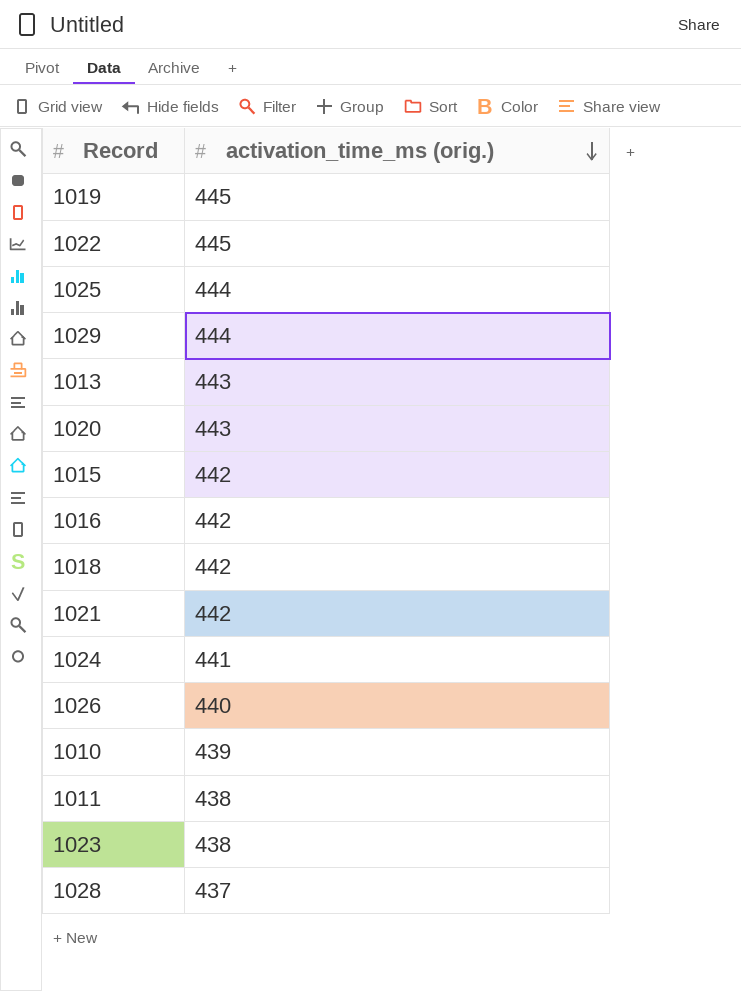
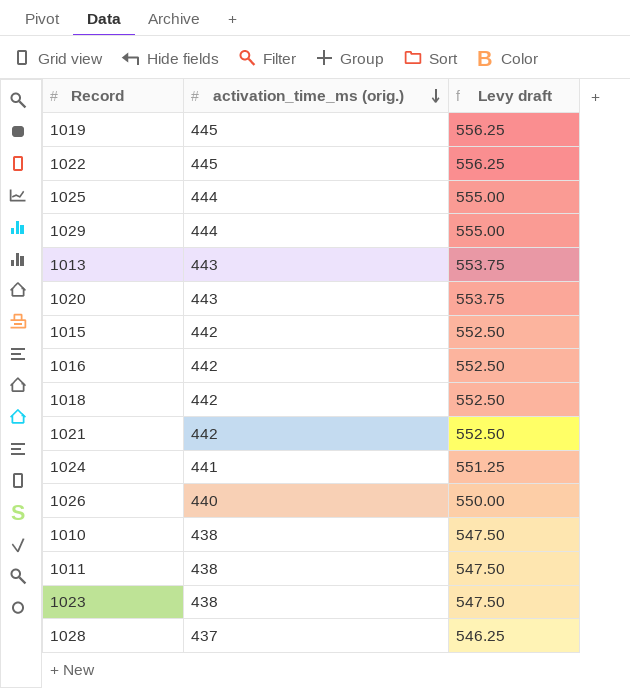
column Levy draft | formula: none -> [activation_time_ms (orig.)] * 1.25
1010 | activation_time_ms (orig.): 439 -> 438

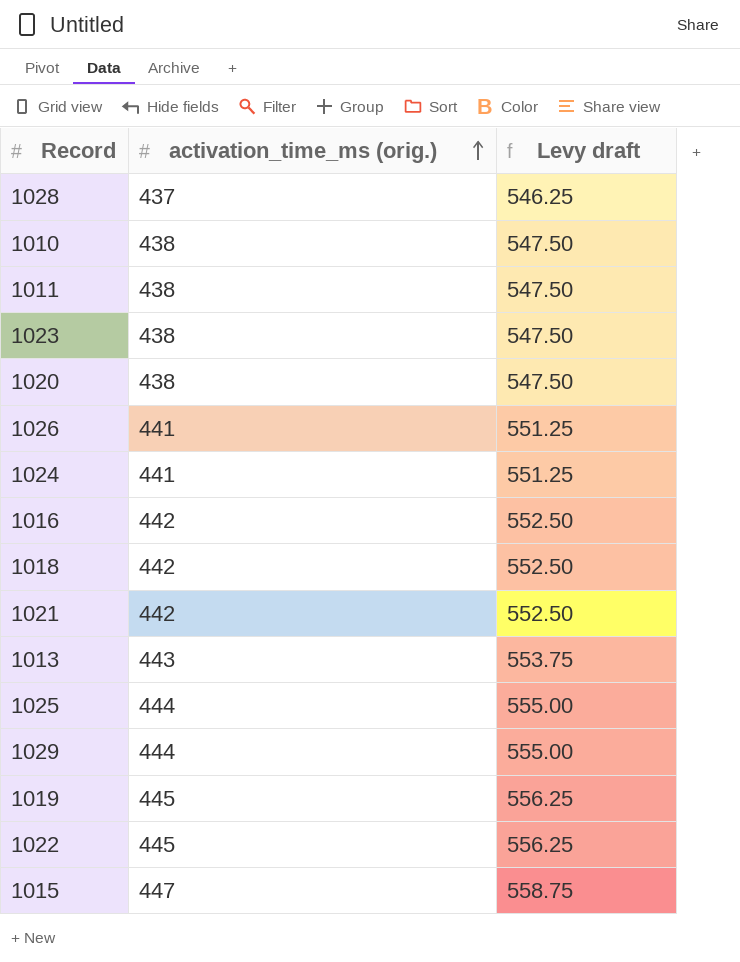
row order: activation_time_ms (orig.) descending -> activation_time_ms (orig.) ascending
1020 | activation_time_ms (orig.): 443 -> 438
1020 | Levy draft: 553.75 -> 547.50
1026 | activation_time_ms (orig.): 440 -> 441
1026 | Levy draft: 550.00 -> 551.25
1015 | activation_time_ms (orig.): 442 -> 447
1015 | Levy draft: 552.50 -> 558.75

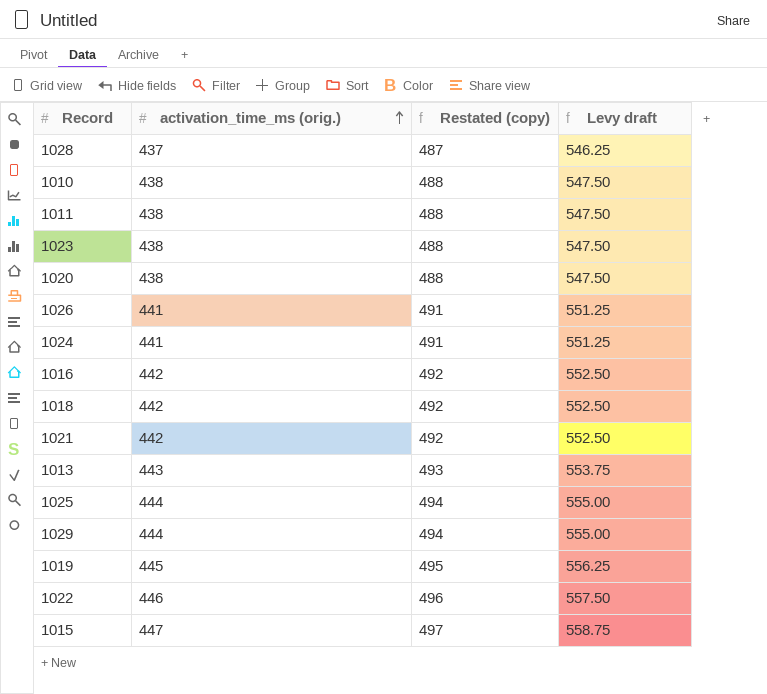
column Restated (copy) | formula: none -> [activation_time_ms (orig.)] + 50
1022 | activation_time_ms (orig.): 445 -> 446
1022 | Levy draft: 556.25 -> 557.50

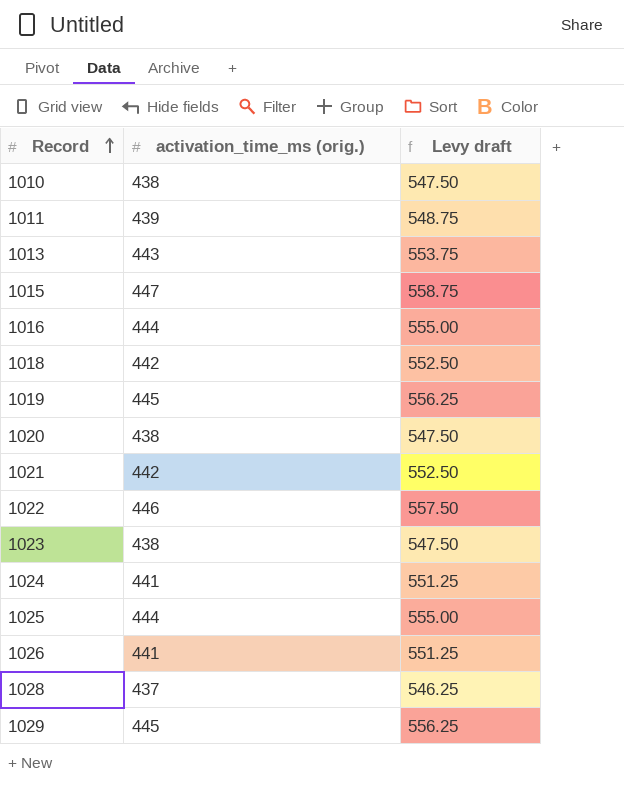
row order: activation_time_ms (orig.) ascending -> Record ascending
column Restated (copy) | formula: [activation_time_ms (orig.)] + 50 -> none
1011 | activation_time_ms (orig.): 438 -> 439
1011 | Levy draft: 547.50 -> 548.75
1016 | activation_time_ms (orig.): 442 -> 444
1016 | Levy draft: 552.50 -> 555.00
1029 | activation_time_ms (orig.): 444 -> 445
1029 | Levy draft: 555.00 -> 556.25

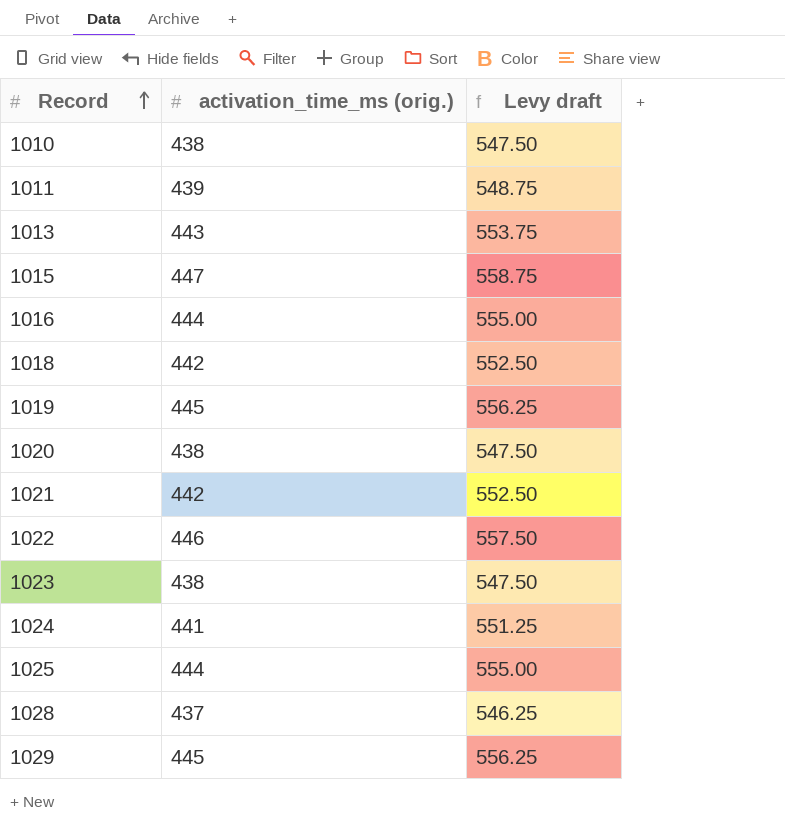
row 1026: 441 | 551.25 -> none

